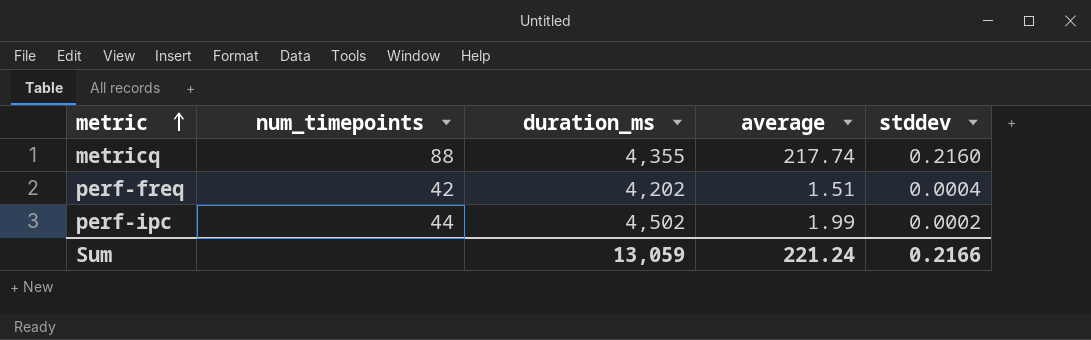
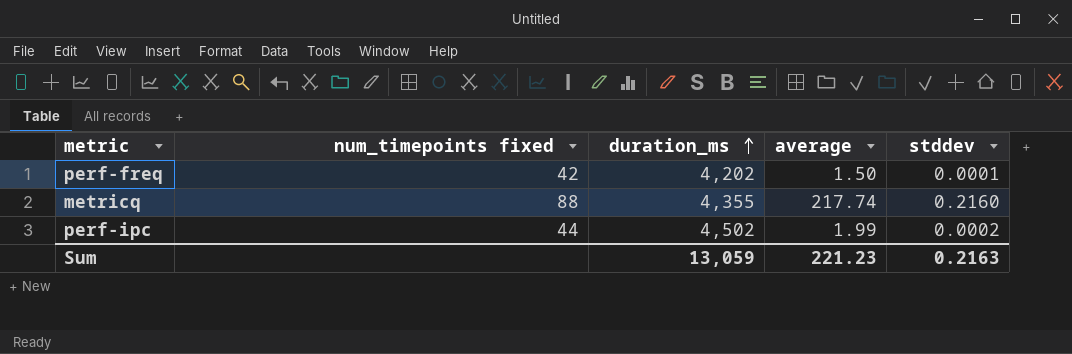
row order: metric ascending -> duration_ms ascending
column name: num_timepoints -> num_timepoints fixed
perf-freq | average: 1.51 -> 1.50
perf-freq | stddev: 0.0004 -> 0.0001
Sum | average: 221.24 -> 221.23
Sum | stddev: 0.2166 -> 0.2163

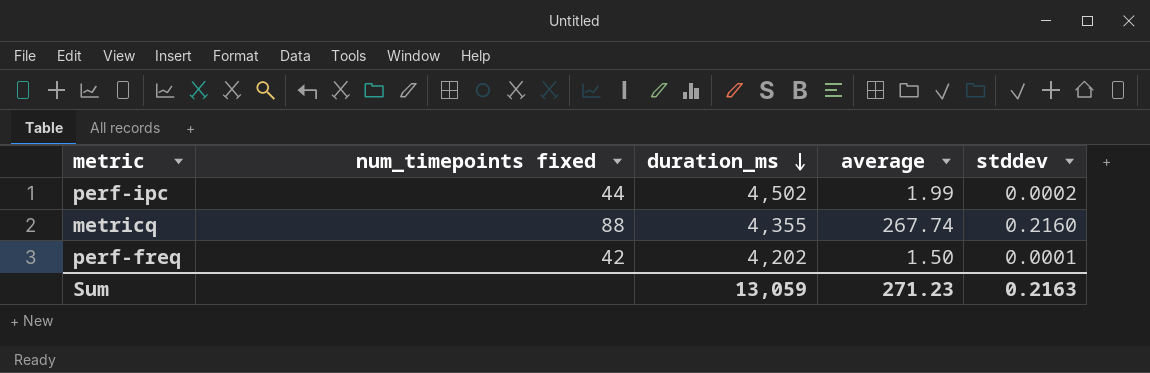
row order: duration_ms ascending -> duration_ms descending
metricq | average: 217.74 -> 267.74
Sum | average: 221.23 -> 271.23

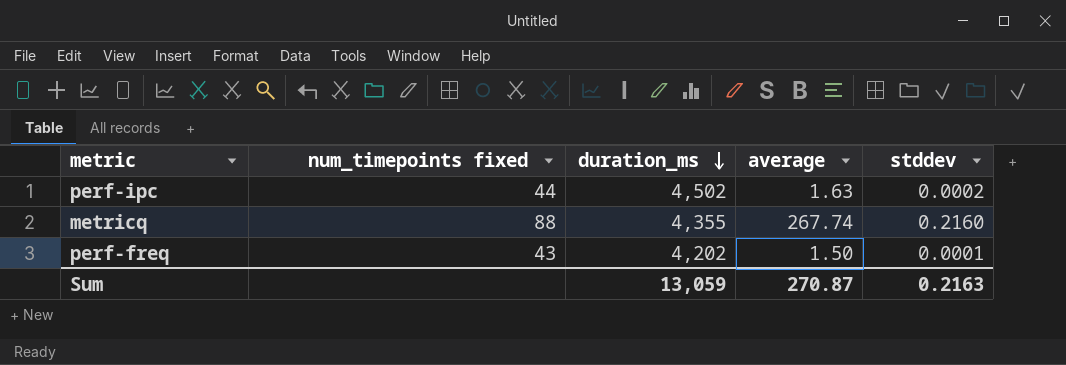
perf-ipc | average: 1.99 -> 1.63
perf-freq | num_timepoints fixed: 42 -> 43
Sum | average: 271.23 -> 270.87

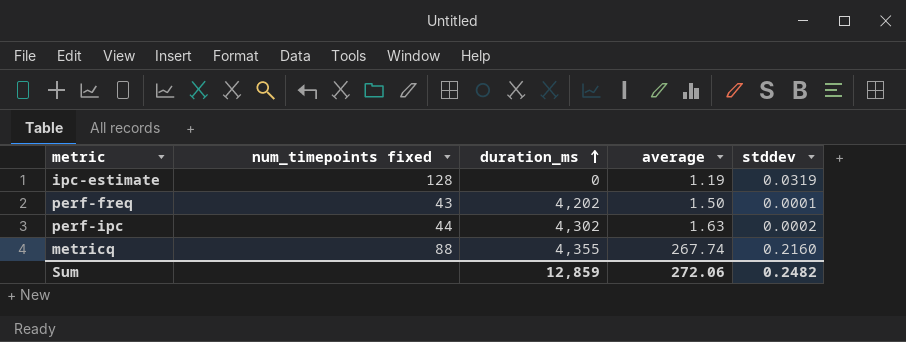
row order: duration_ms descending -> duration_ms ascending
row ipc-estimate: none -> 128 | 0 | 1.19 | 0.0319
perf-ipc | duration_ms: 4,502 -> 4,302
Sum | duration_ms: 13,059 -> 12,859
Sum | average: 270.87 -> 272.06
Sum | stddev: 0.2163 -> 0.2482

